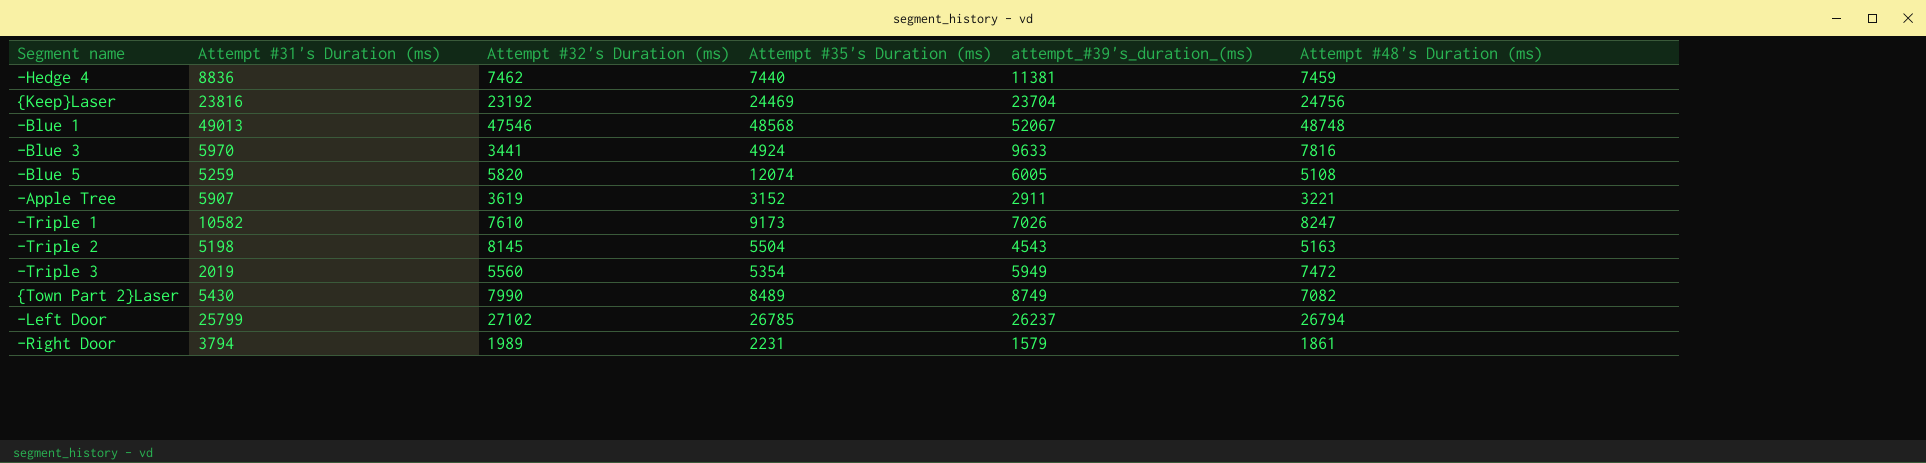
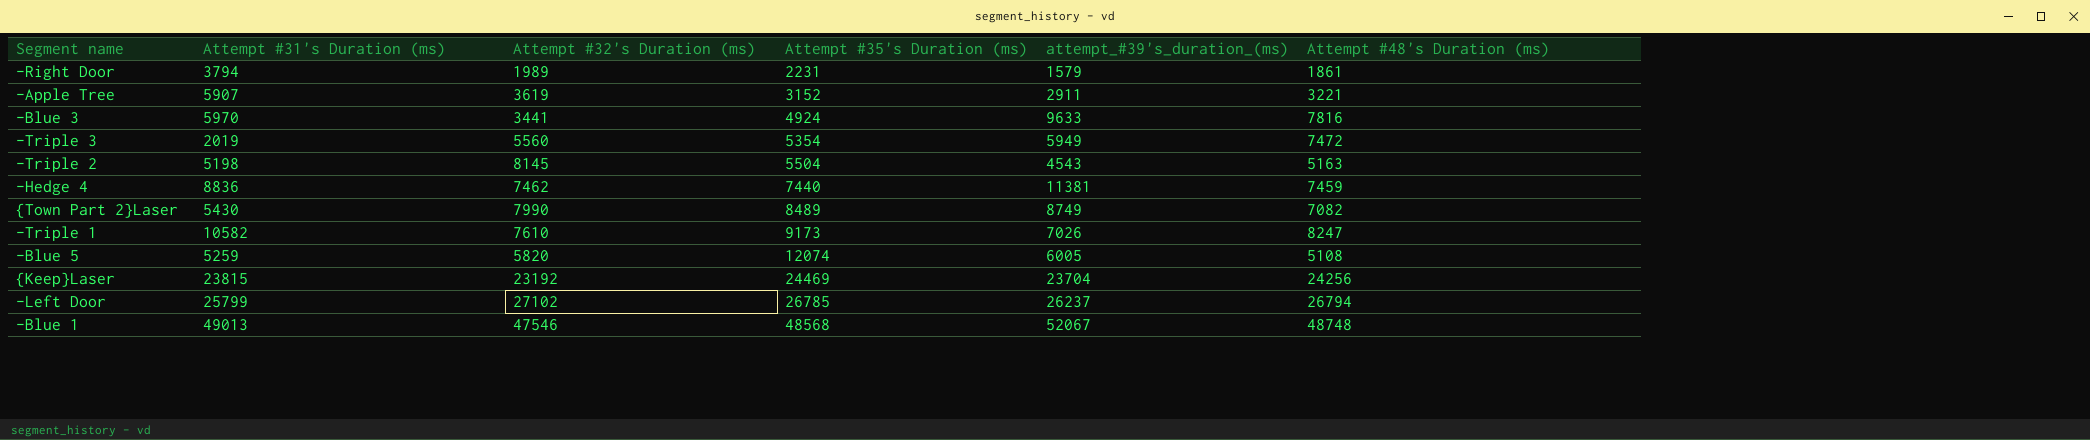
row order: none -> Attempt #35's Duration (ms) ascending
{Keep}Laser | Attempt #31's Duration (ms): 23816 -> 23815
{Keep}Laser | Attempt #48's Duration (ms): 24756 -> 24256

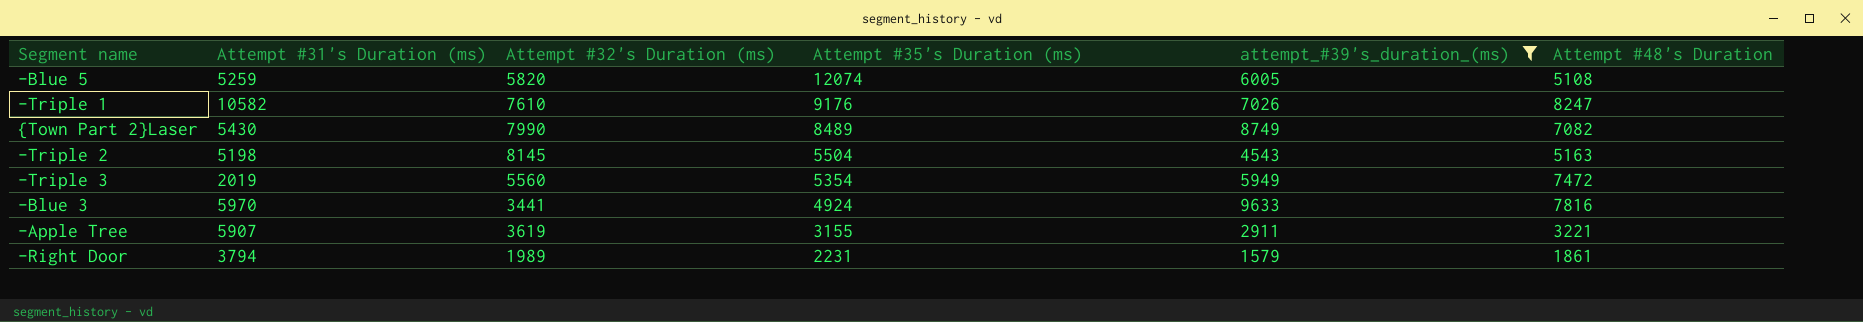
filter: none -> attempt_#39's_duration_(ms) <= 9633
row order: Attempt #35's Duration (ms) ascending -> Attempt #35's Duration (ms) descending
column name: Attempt #48's Duration (ms) -> Attempt #48's Duration
-Triple 1 | Attempt #35's Duration (ms): 9173 -> 9176
-Apple Tree | Attempt #35's Duration (ms): 3152 -> 3155

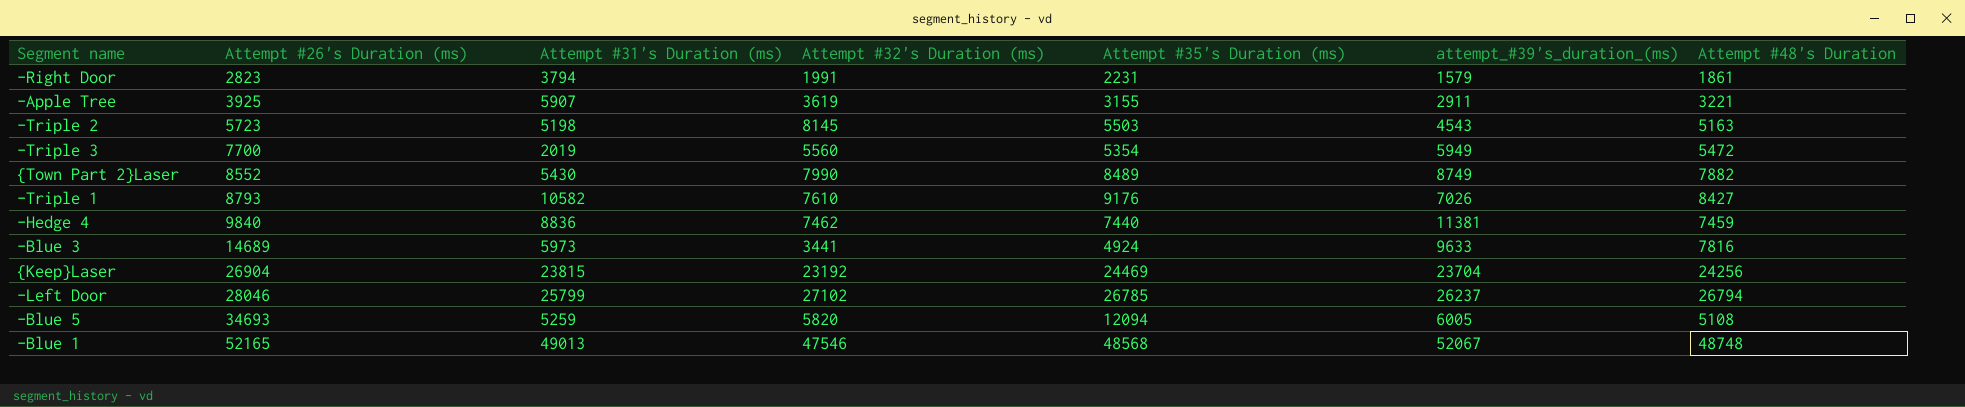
filter: attempt_#39's_duration_(ms) <= 9633 -> none
row order: Attempt #35's Duration (ms) descending -> Attempt #26's Duration (ms) ascending
column Attempt #26's Duration (ms) | position: none -> 2
-Right Door | Attempt #32's Duration (ms): 1989 -> 1991
-Triple 2 | Attempt #35's Duration (ms): 5504 -> 5503
-Triple 3 | Attempt #48's Duration: 7472 -> 5472
{Town Part 2}Laser | Attempt #48's Duration: 7082 -> 7882
-Triple 1 | Attempt #48's Duration: 8247 -> 8427
-Blue 3 | Attempt #31's Duration (ms): 5970 -> 5973
-Blue 5 | Attempt #35's Duration (ms): 12074 -> 12094

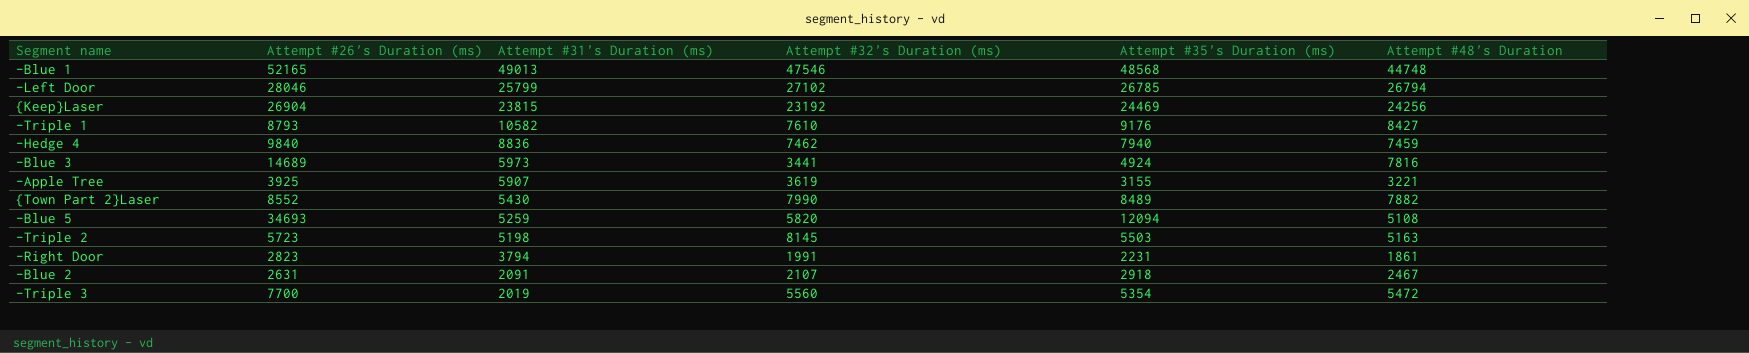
row order: Attempt #26's Duration (ms) ascending -> Attempt #31's Duration (ms) descending
column attempt_#39's_duration_(ms) | position: 6 -> none
-Blue 1 | Attempt #48's Duration: 48748 -> 44748
-Hedge 4 | Attempt #35's Duration (ms): 7440 -> 7940
row -Blue 2: none -> 2631 | 2091 | 2107 | 2918 | 2467

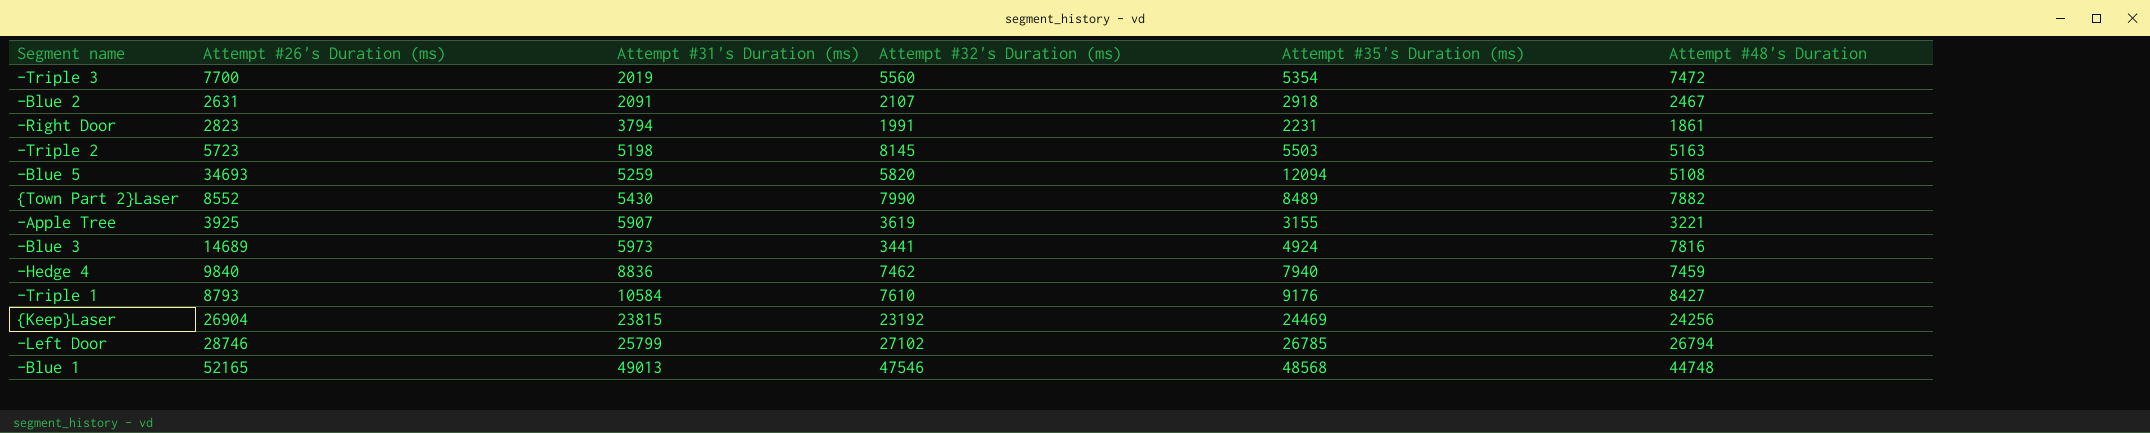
row order: Attempt #31's Duration (ms) descending -> Attempt #31's Duration (ms) ascending
-Triple 3 | Attempt #48's Duration: 5472 -> 7472
-Triple 1 | Attempt #31's Duration (ms): 10582 -> 10584
-Left Door | Attempt #26's Duration (ms): 28046 -> 28746

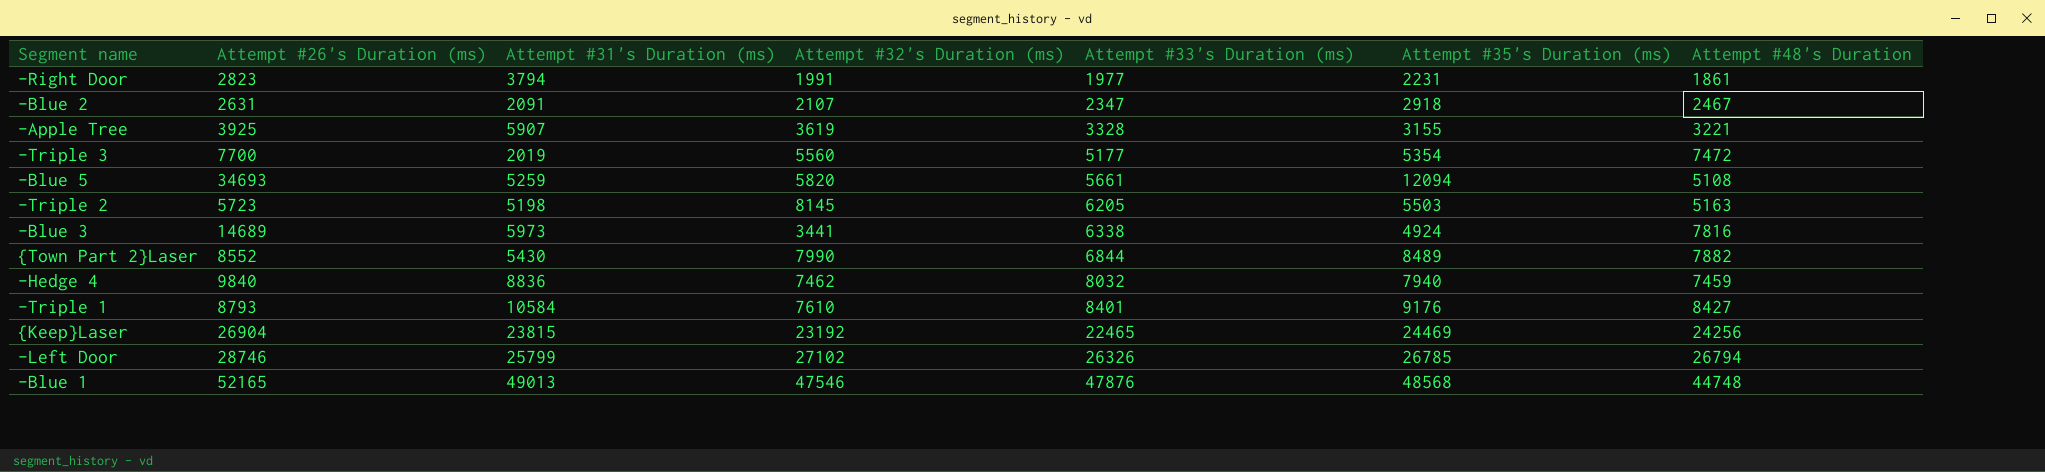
row order: Attempt #31's Duration (ms) ascending -> Attempt #33's Duration (ms) ascending
column Attempt #33's Duration (ms) | position: none -> 5

